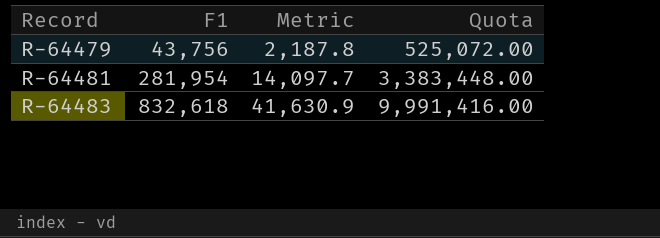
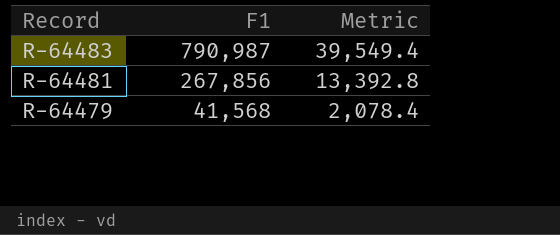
row order: Record ascending -> Record descending
column Quota | formula: [F1] * 12 -> none
R-64483 | F1: 832,618 -> 790,987
R-64483 | Metric: 41,630.9 -> 39,549.4
R-64481 | F1: 281,954 -> 267,856
R-64481 | Metric: 14,097.7 -> 13,392.8
R-64479 | F1: 43,756 -> 41,568
R-64479 | Metric: 2,187.8 -> 2,078.4

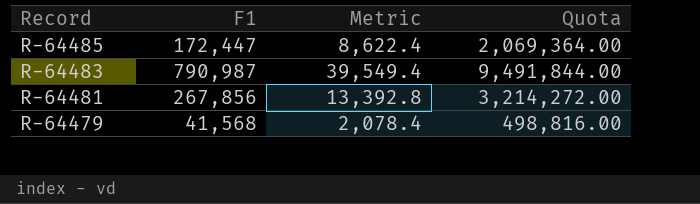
column Quota | formula: none -> [F1] * 12
row R-64485: none -> 172,447 | 8,622.4 | 2,069,364.00

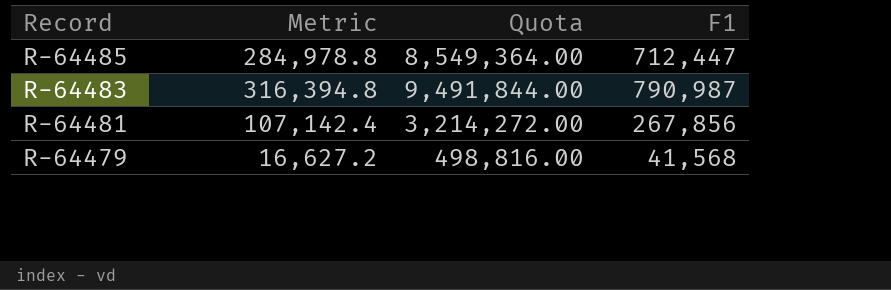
column Metric | formula: [F1] * 0.05 -> [F1] * 0.4
column F1 | position: 2 -> 4
R-64485 | Quota: 2,069,364.00 -> 8,549,364.00
R-64485 | F1: 172,447 -> 712,447

